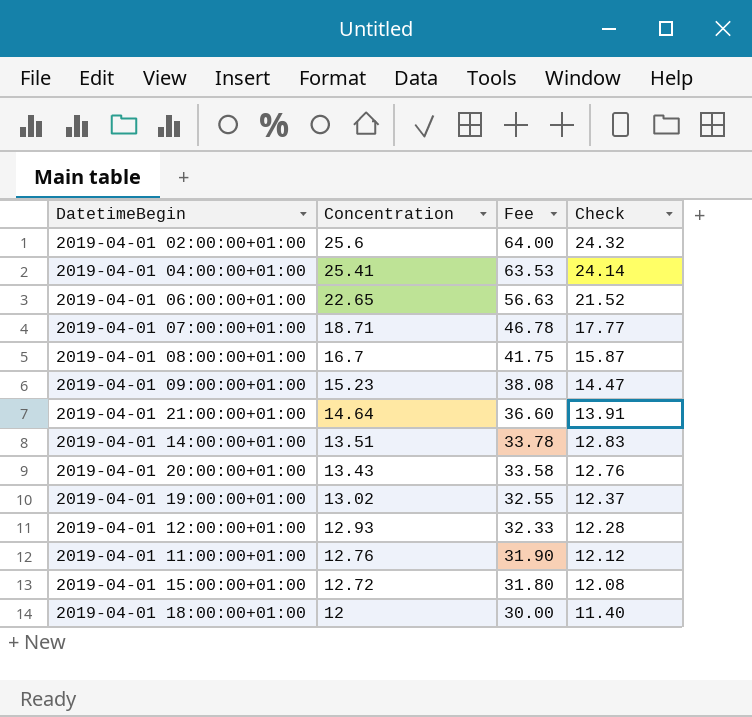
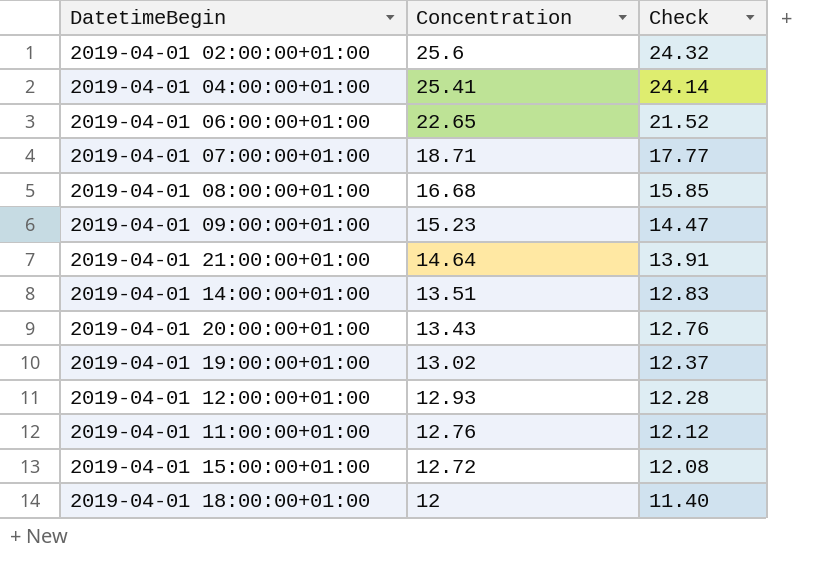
column Fee | formula: [Concentration] * 2.5 -> none
2019-04-01 08:00:00+01:00 | Concentration: 16.7 -> 16.68
2019-04-01 08:00:00+01:00 | Check: 15.87 -> 15.85

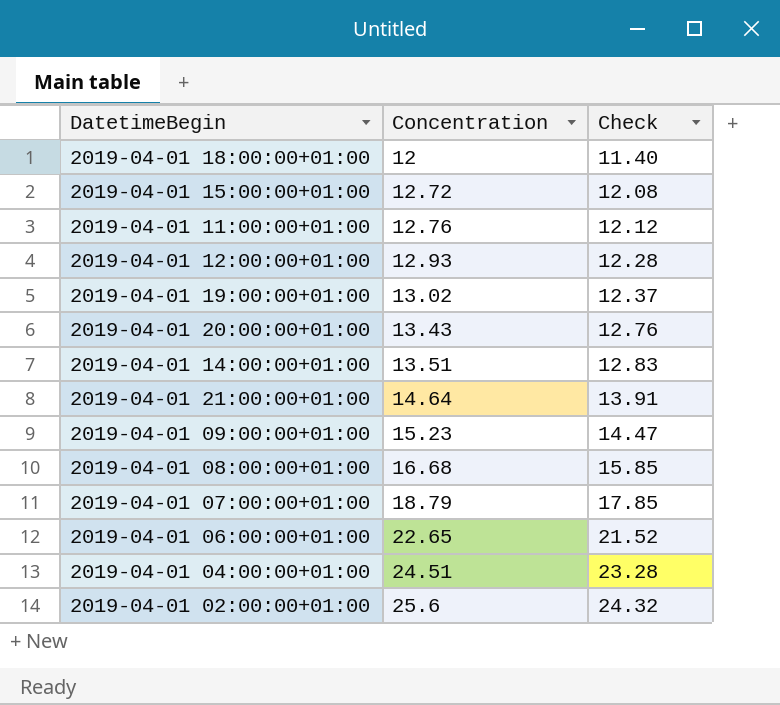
row order: Concentration descending -> Concentration ascending
2019-04-01 07:00:00+01:00 | Concentration: 18.71 -> 18.79
2019-04-01 07:00:00+01:00 | Check: 17.77 -> 17.85
2019-04-01 04:00:00+01:00 | Concentration: 25.41 -> 24.51
2019-04-01 04:00:00+01:00 | Check: 24.14 -> 23.28

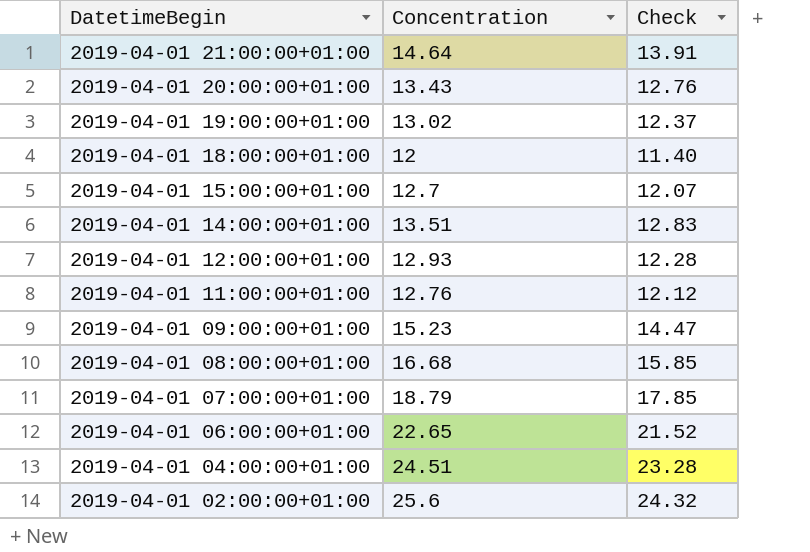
row order: Concentration ascending -> DatetimeBegin descending
2019-04-01 15:00:00+01:00 | Concentration: 12.72 -> 12.7
2019-04-01 15:00:00+01:00 | Check: 12.08 -> 12.07

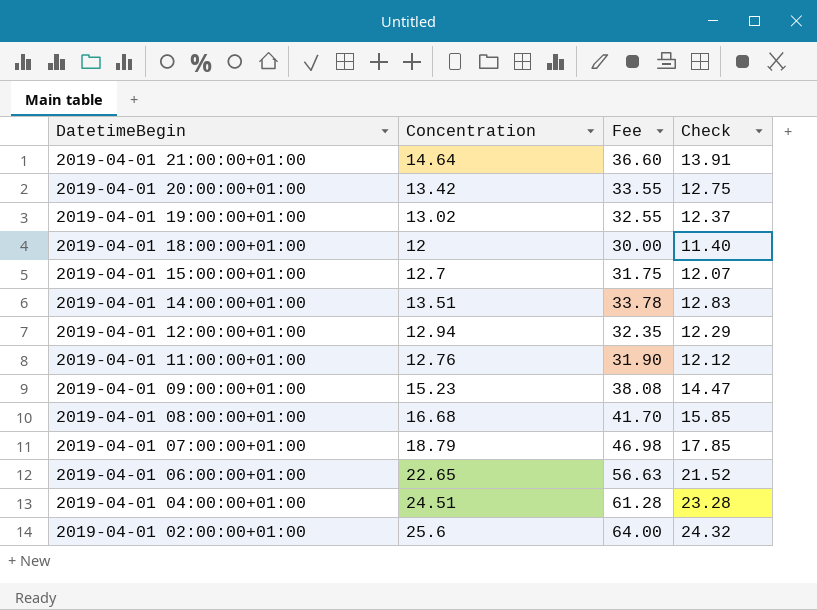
column Fee | formula: none -> [Concentration] * 2.5
2019-04-01 20:00:00+01:00 | Concentration: 13.43 -> 13.42
2019-04-01 20:00:00+01:00 | Check: 12.76 -> 12.75
2019-04-01 12:00:00+01:00 | Concentration: 12.93 -> 12.94
2019-04-01 12:00:00+01:00 | Check: 12.28 -> 12.29

